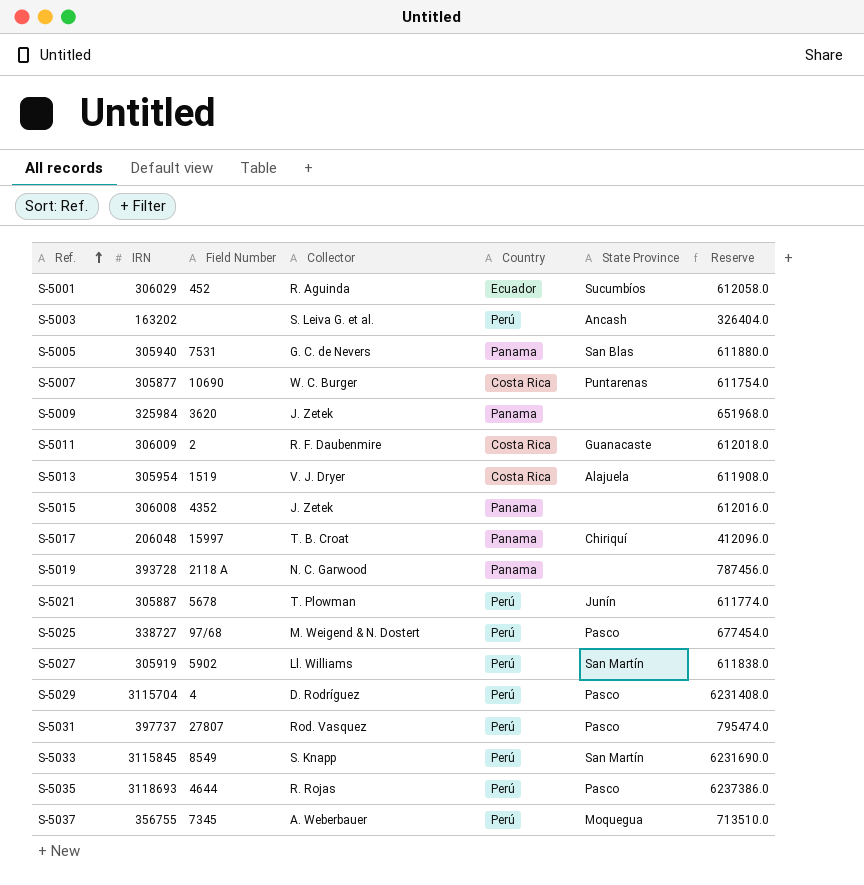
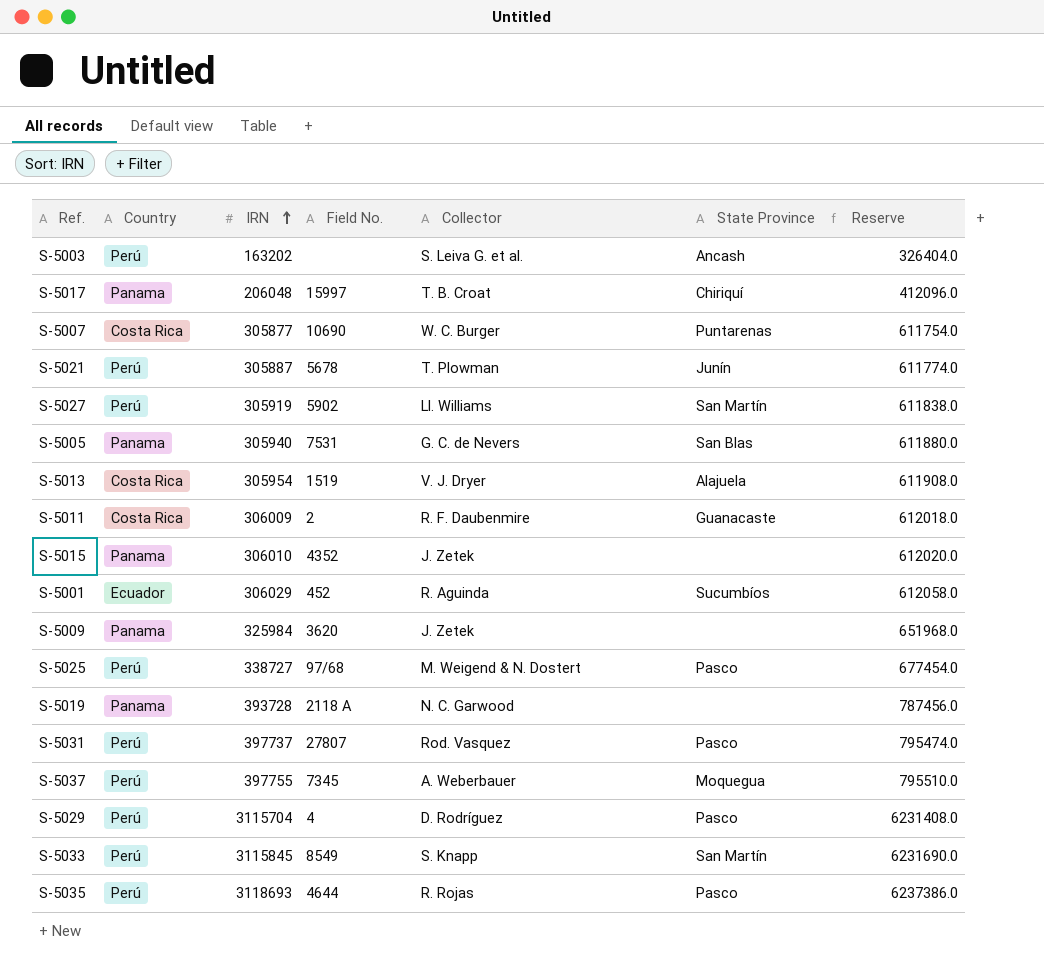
row order: Ref. ascending -> IRN ascending
column Country | position: 5 -> 2
column name: Field Number -> Field No.
S-5015 | IRN: 306008 -> 306010
S-5015 | Reserve: 612016.0 -> 612020.0
S-5037 | IRN: 356755 -> 397755
S-5037 | Reserve: 713510.0 -> 795510.0

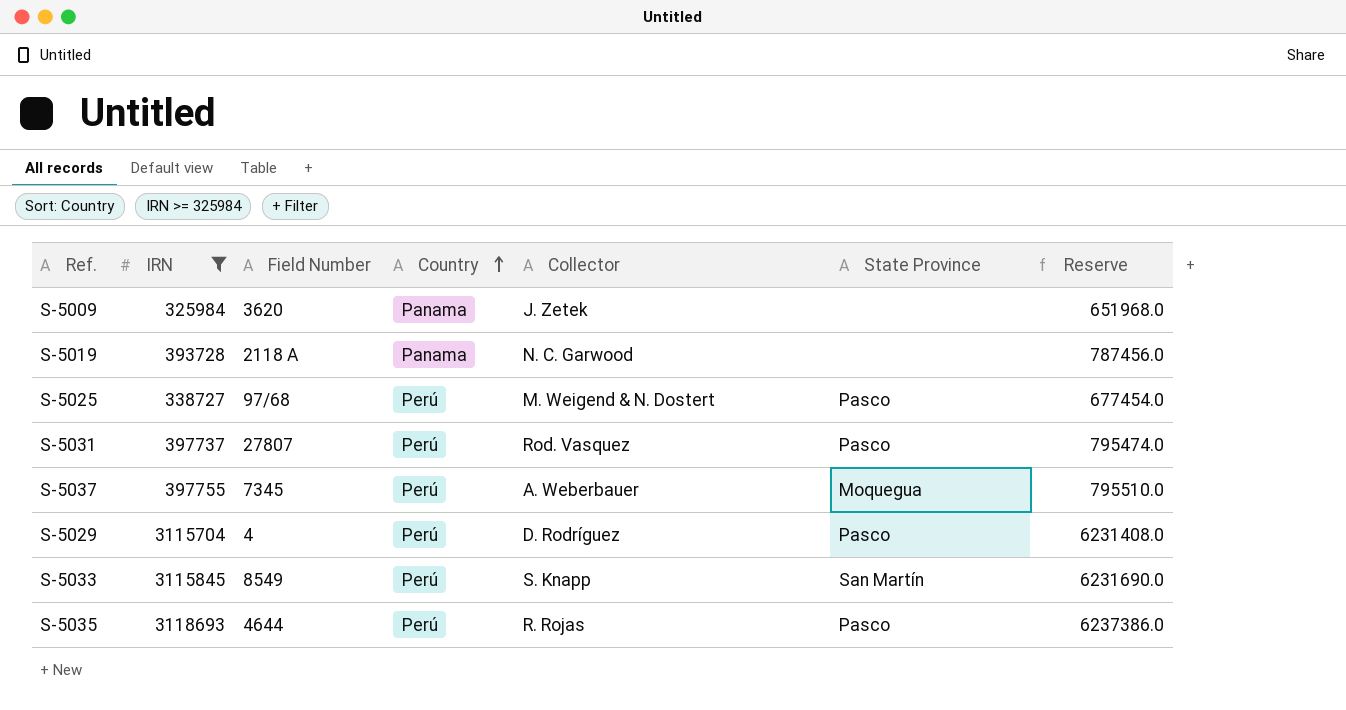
filter: none -> IRN >= 325984
row order: IRN ascending -> Country ascending
column name: Field No. -> Field Number
column Country | position: 2 -> 4

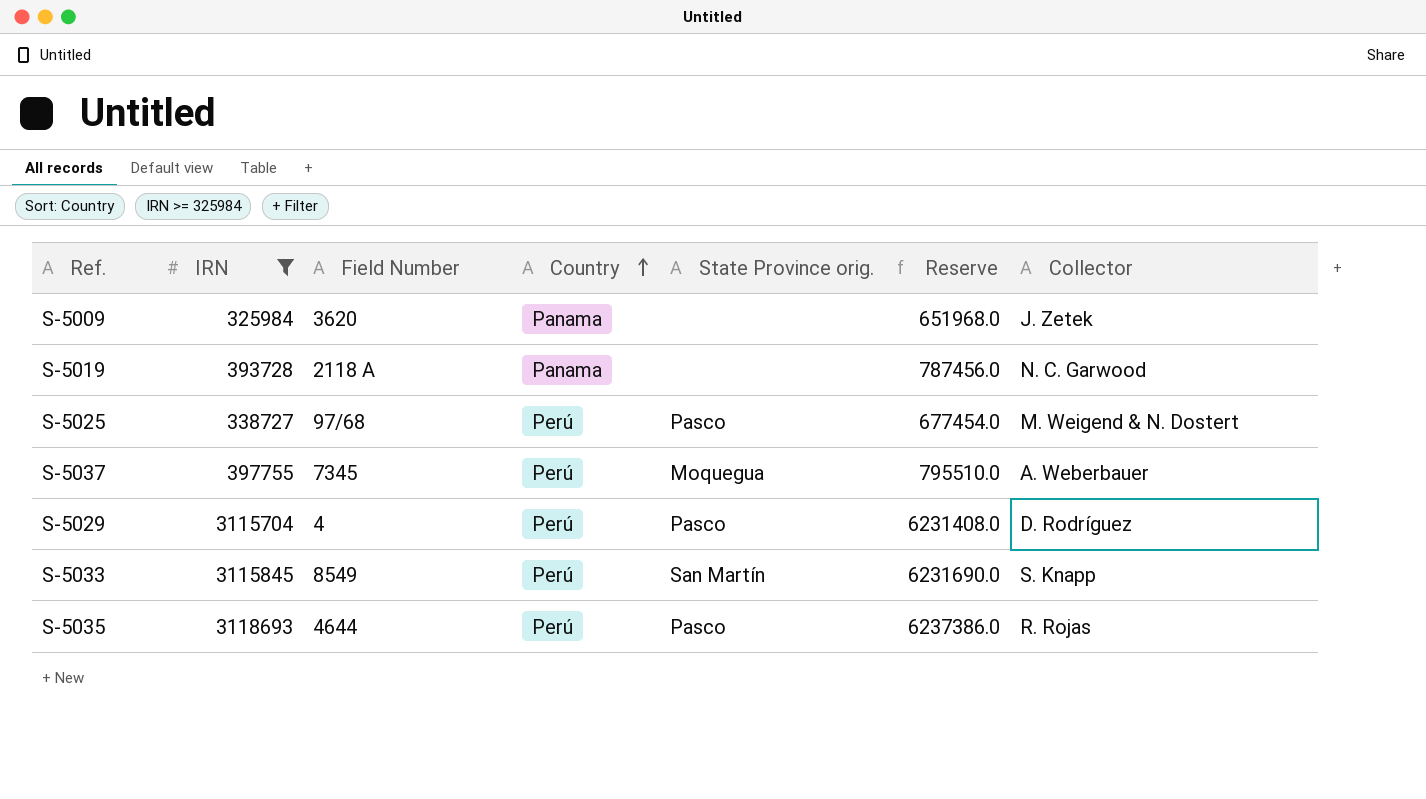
column name: State Province -> State Province orig.
column Collector | position: 5 -> 7
row S-5031: 397737 | 27807 | Perú | Rod. Vasquez | Pasco | 795474.0 -> none

